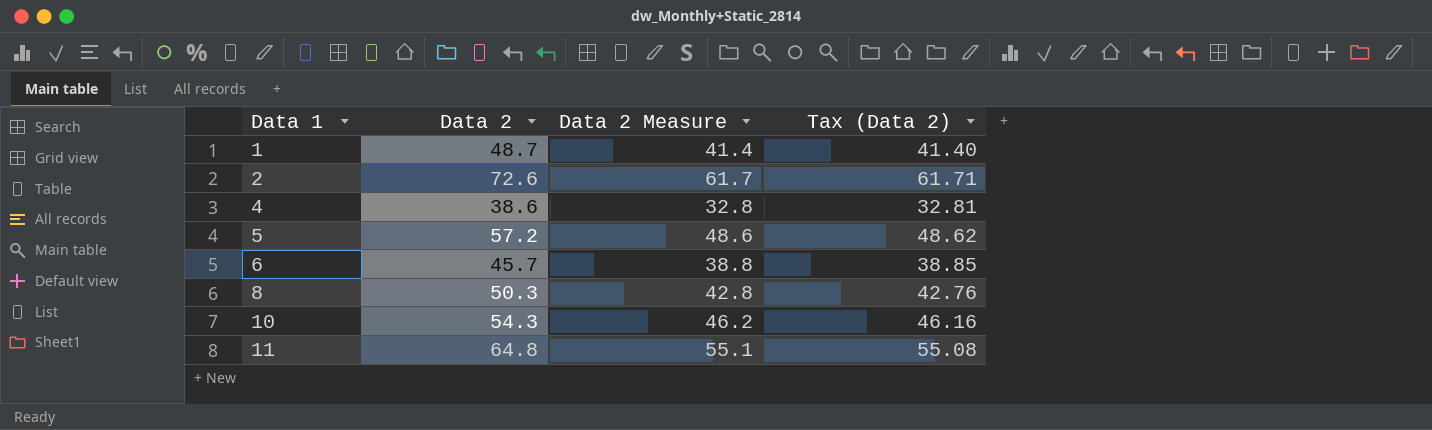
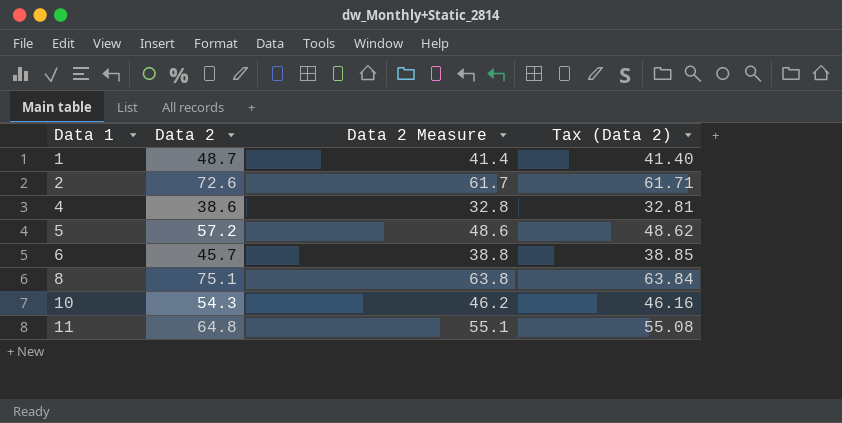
8 | Data 2: 50.3 -> 75.1
8 | Data 2 Measure: 42.8 -> 63.8
8 | Tax (Data 2): 42.76 -> 63.84

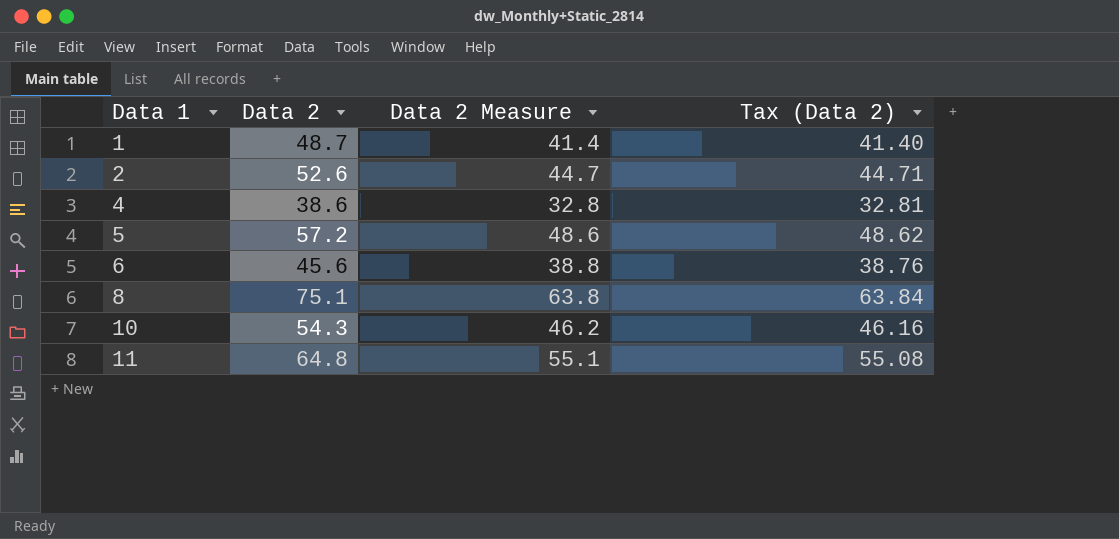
2 | Data 2: 72.6 -> 52.6
2 | Data 2 Measure: 61.7 -> 44.7
2 | Tax (Data 2): 61.71 -> 44.71
6 | Data 2: 45.7 -> 45.6
6 | Tax (Data 2): 38.85 -> 38.76

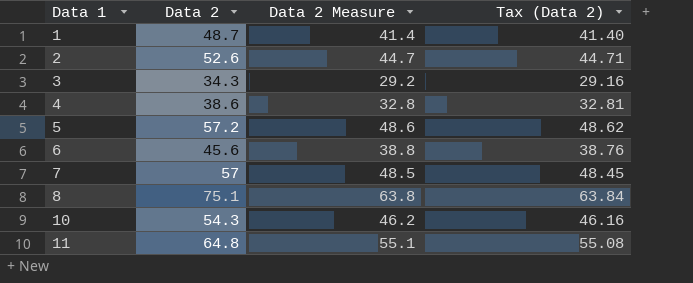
row 3: none -> 34.3 | 29.2 | 29.16
row 7: none -> 57 | 48.5 | 48.45

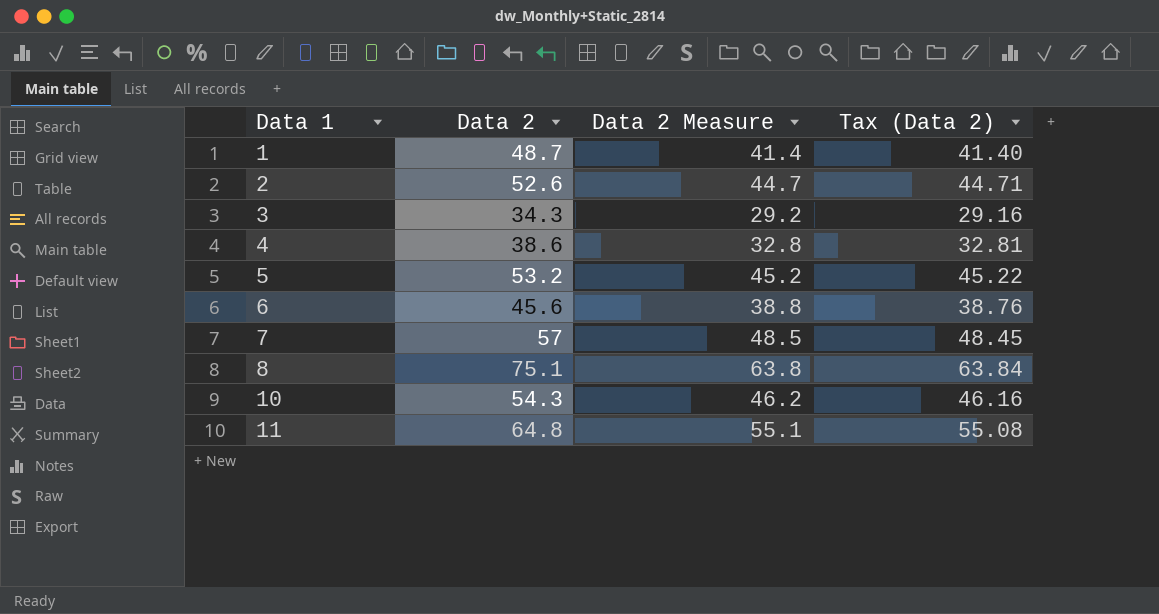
5 | Data 2: 57.2 -> 53.2
5 | Data 2 Measure: 48.6 -> 45.2
5 | Tax (Data 2): 48.62 -> 45.22

